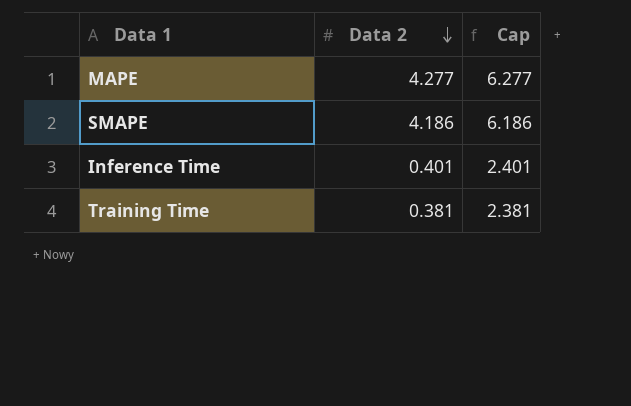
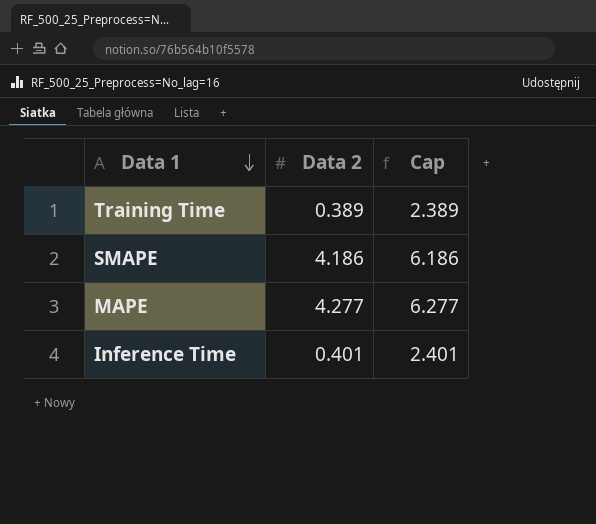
row order: Data 2 descending -> Data 1 descending
Training Time | Data 2: 0.381 -> 0.389
Training Time | Cap: 2.381 -> 2.389

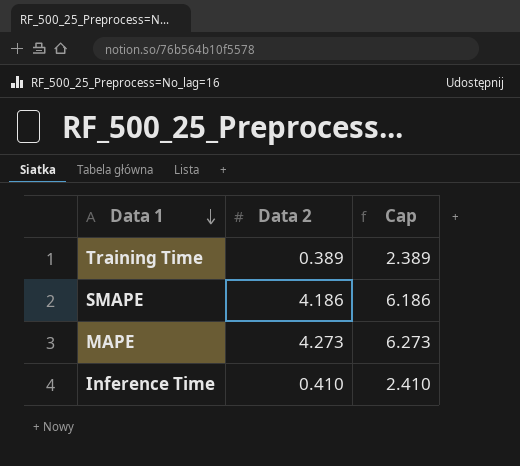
MAPE | Data 2: 4.277 -> 4.273
MAPE | Cap: 6.277 -> 6.273
Inference Time | Data 2: 0.401 -> 0.410
Inference Time | Cap: 2.401 -> 2.410

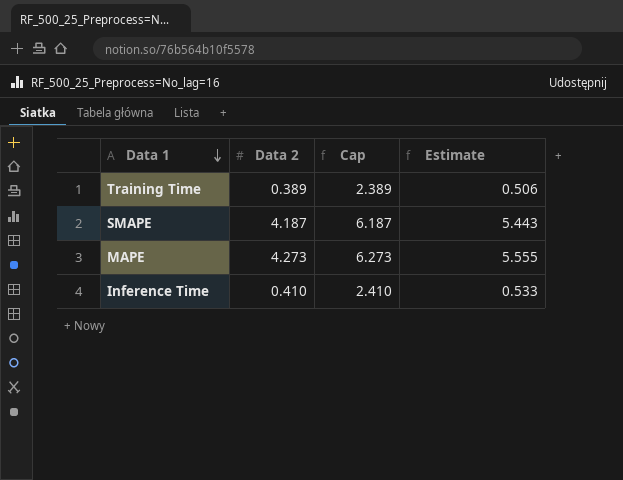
column Estimate | formula: none -> [Data 2] * 1.3
SMAPE | Data 2: 4.186 -> 4.187
SMAPE | Cap: 6.186 -> 6.187

